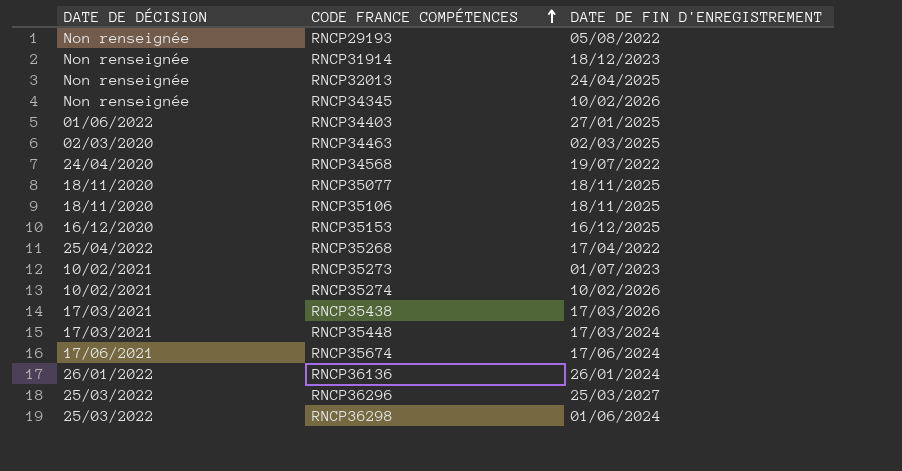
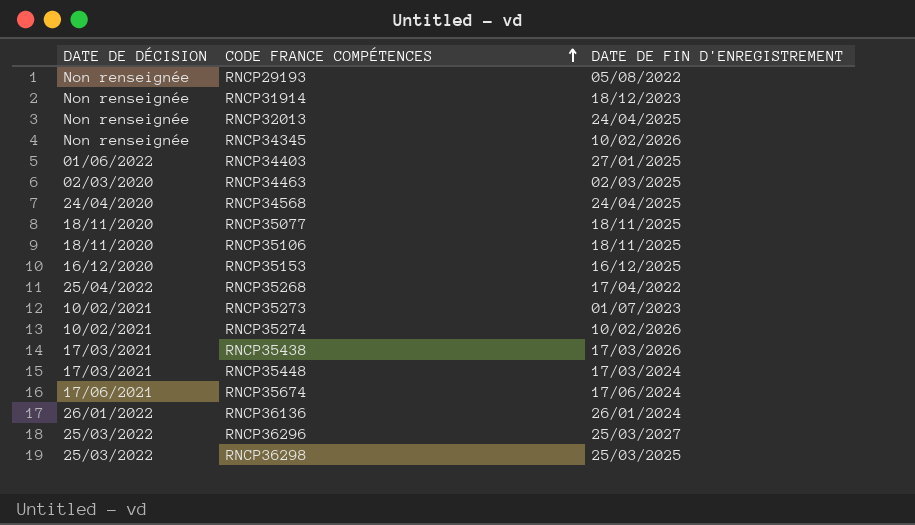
RNCP34568 | DATE DE FIN D'ENREGISTREMENT: 19/07/2022 -> 24/04/2025
RNCP36298 | DATE DE FIN D'ENREGISTREMENT: 01/06/2024 -> 25/03/2025

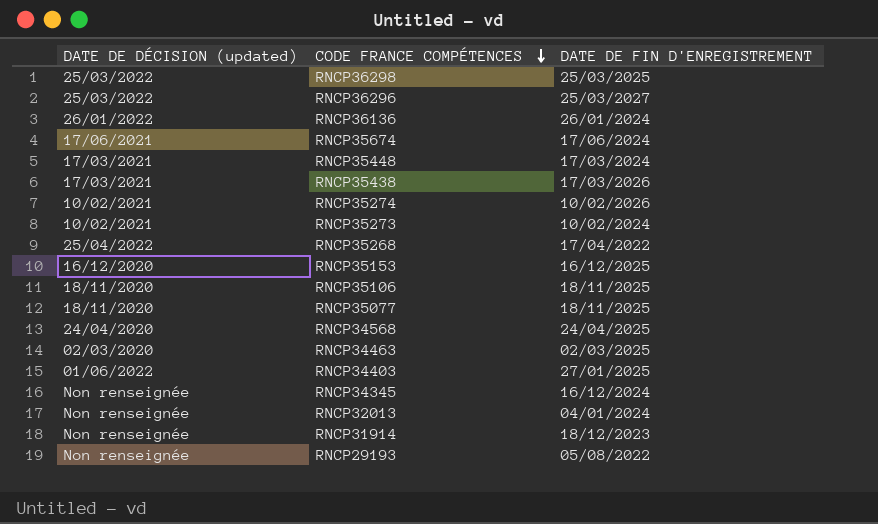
row order: CODE FRANCE COMPÉTENCES ascending -> CODE FRANCE COMPÉTENCES descending
column name: DATE DE DÉCISION -> DATE DE DÉCISION (updated)
RNCP35273 | DATE DE FIN D'ENREGISTREMENT: 01/07/2023 -> 10/02/2024
RNCP34345 | DATE DE FIN D'ENREGISTREMENT: 10/02/2026 -> 16/12/2024
RNCP32013 | DATE DE FIN D'ENREGISTREMENT: 24/04/2025 -> 04/01/2024

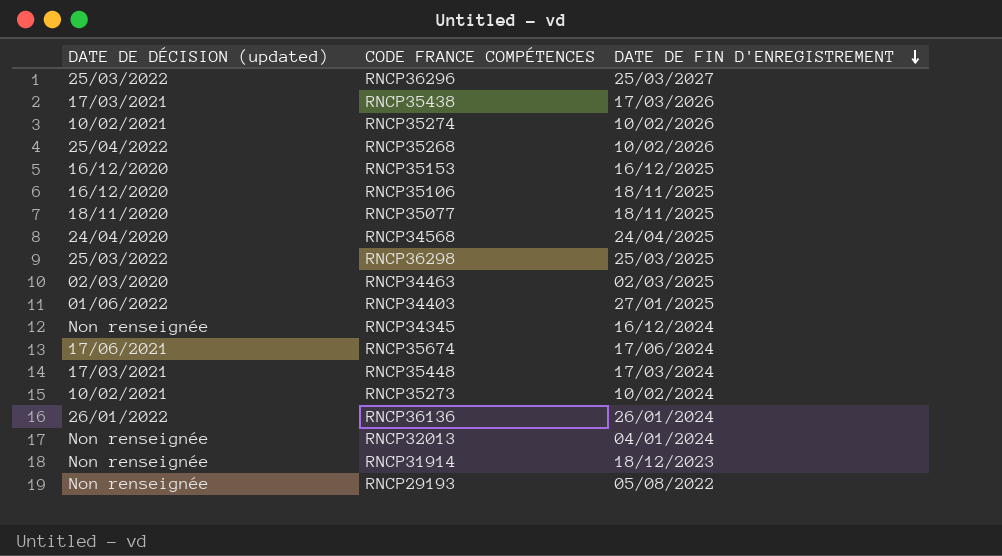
row order: CODE FRANCE COMPÉTENCES descending -> DATE DE FIN D'ENREGISTREMENT descending
RNCP35268 | DATE DE FIN D'ENREGISTREMENT: 17/04/2022 -> 10/02/2026
RNCP35106 | DATE DE DÉCISION (updated): 18/11/2020 -> 16/12/2020

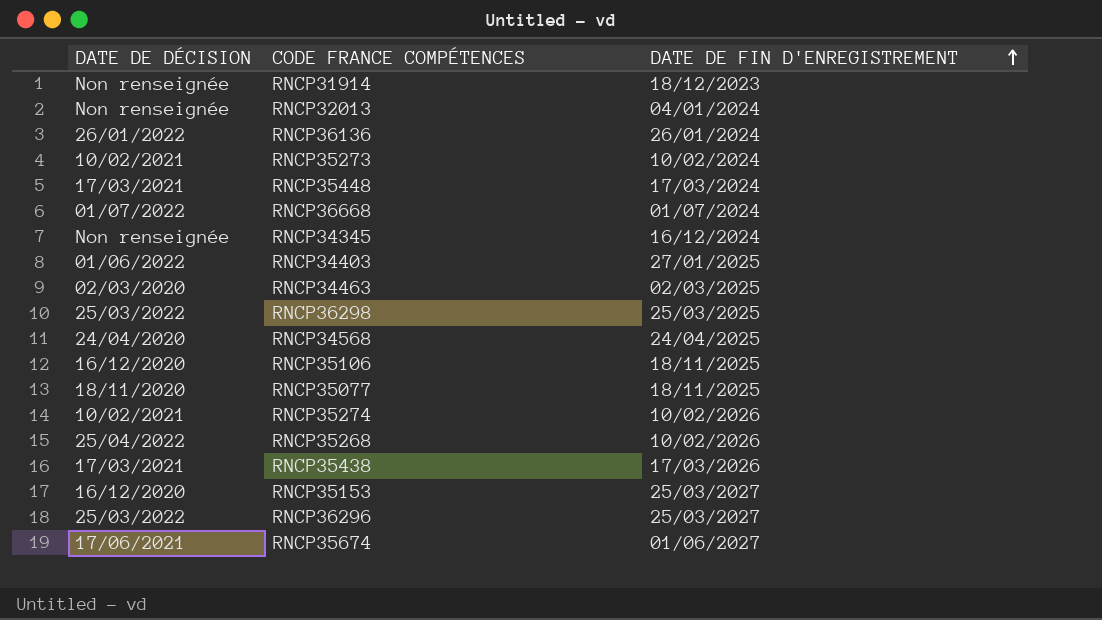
row order: DATE DE FIN D'ENREGISTREMENT descending -> DATE DE FIN D'ENREGISTREMENT ascending
column name: DATE DE DÉCISION (updated) -> DATE DE DÉCISION
row RNCP29193: Non renseignée | 05/08/2022 -> none
row RNCP36668: none -> 01/07/2022 | 01/07/2024
RNCP35153 | DATE DE FIN D'ENREGISTREMENT: 16/12/2025 -> 25/03/2027
RNCP35674 | DATE DE FIN D'ENREGISTREMENT: 17/06/2024 -> 01/06/2027

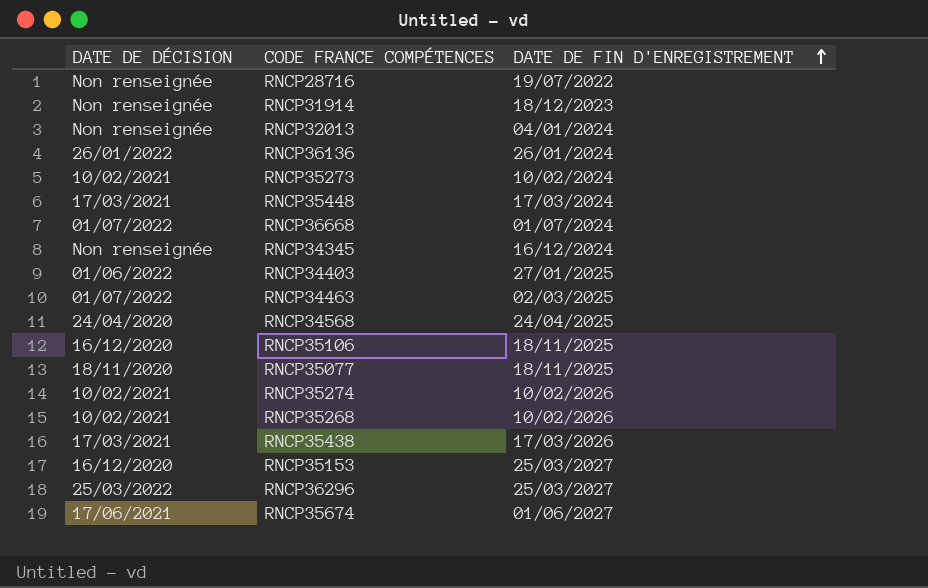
row RNCP36298: 25/03/2022 | 25/03/2025 -> none
row RNCP28716: none -> Non renseignée | 19/07/2022
RNCP34463 | DATE DE DÉCISION: 02/03/2020 -> 01/07/2022
RNCP35268 | DATE DE DÉCISION: 25/04/2022 -> 10/02/2021

